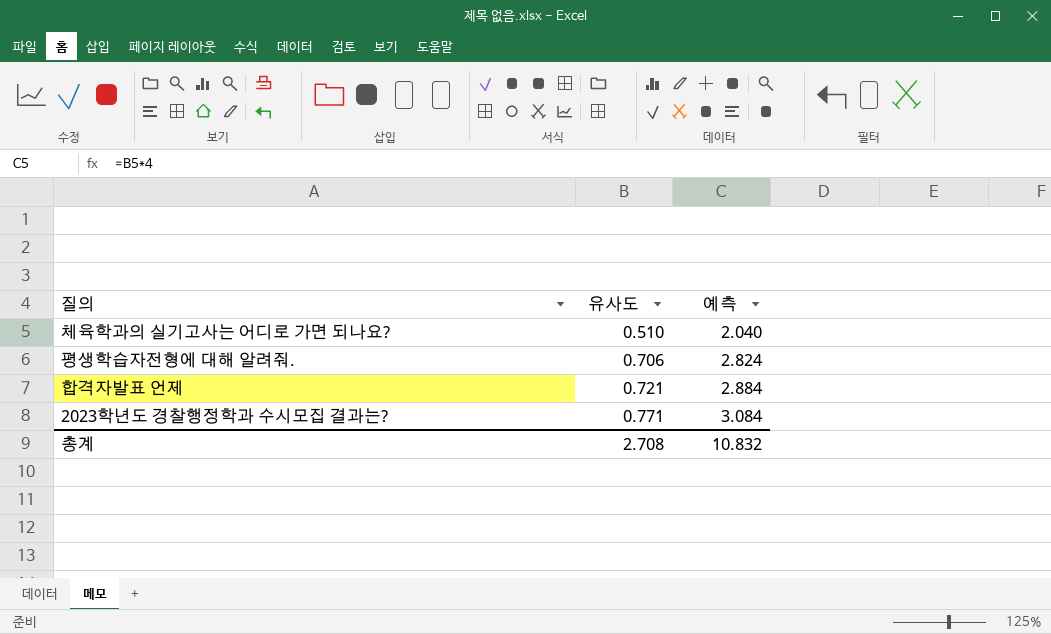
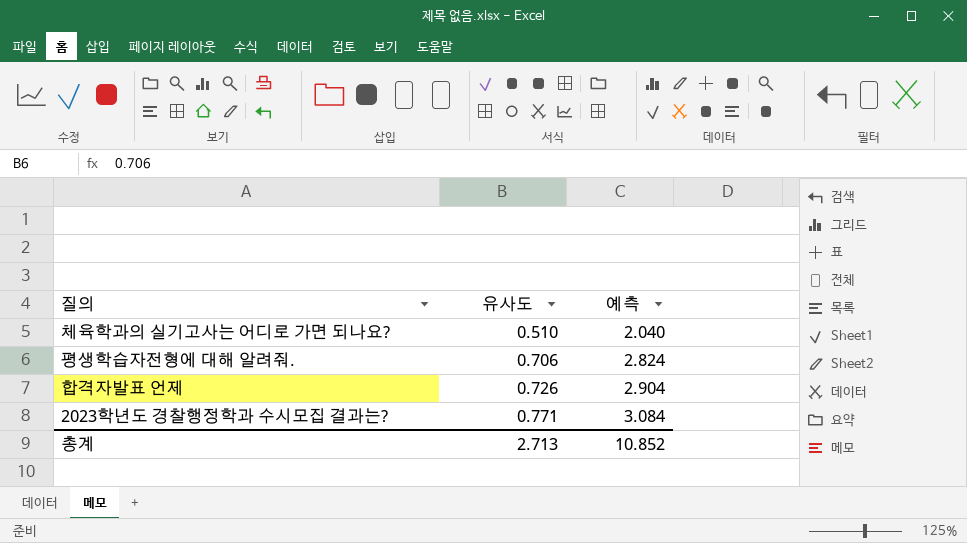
합격자발표 언제 | 유사도: 0.721 -> 0.726
합격자발표 언제 | 예측: 2.884 -> 2.904
총계 | 유사도: 2.708 -> 2.713
총계 | 예측: 10.832 -> 10.852

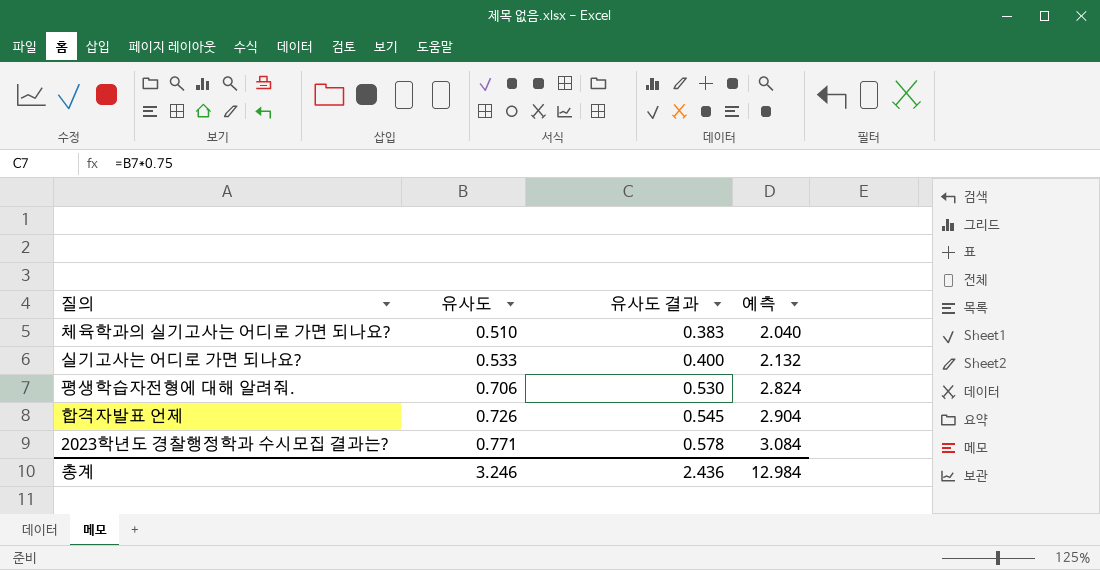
column 유사도 결과 | formula: none -> [유사도] * 0.75
row 실기고사는 어디로 가면 되나요?: none -> 0.533 | 0.400 | 2.132
총계 | 유사도: 2.713 -> 3.246
총계 | 예측: 10.852 -> 12.984

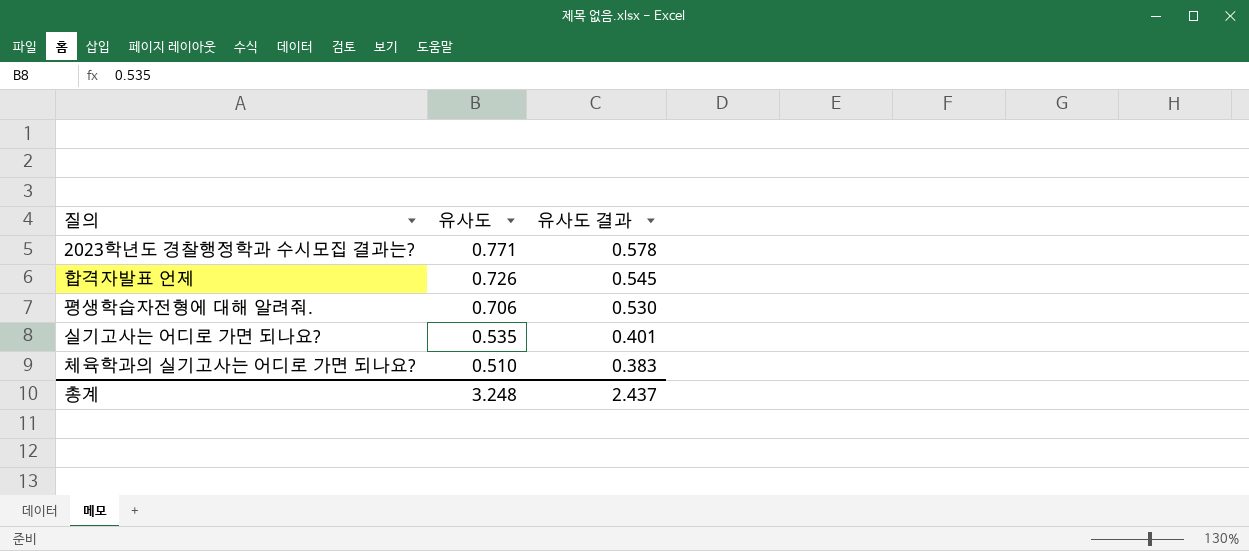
row order: 유사도 ascending -> 유사도 descending
column 예측 | formula: [유사도] * 4 -> none
실기고사는 어디로 가면 되나요? | 유사도: 0.533 -> 0.535
실기고사는 어디로 가면 되나요? | 유사도 결과: 0.400 -> 0.401
총계 | 유사도: 3.246 -> 3.248
총계 | 유사도 결과: 2.436 -> 2.437

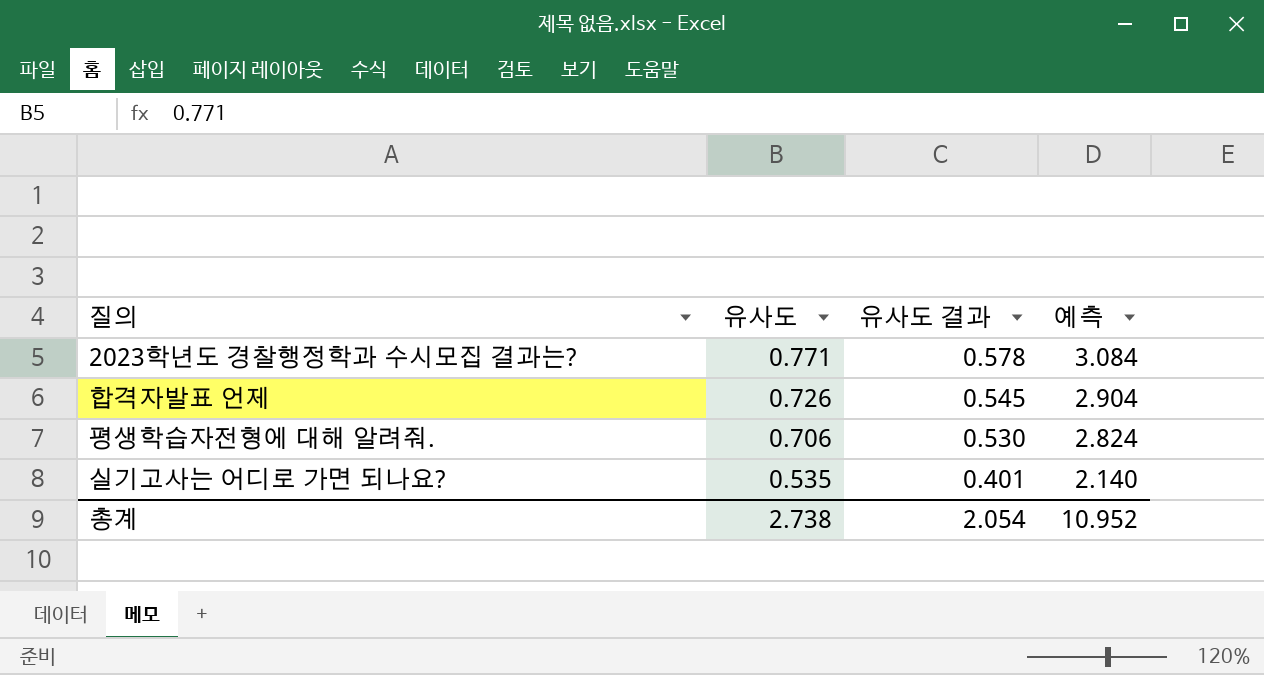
column 예측 | formula: none -> [유사도] * 4
row 체육학과의 실기고사는 어디로 가면 되나요?: 0.510 | 0.383 -> none
총계 | 유사도: 3.248 -> 2.738
총계 | 유사도 결과: 2.437 -> 2.054

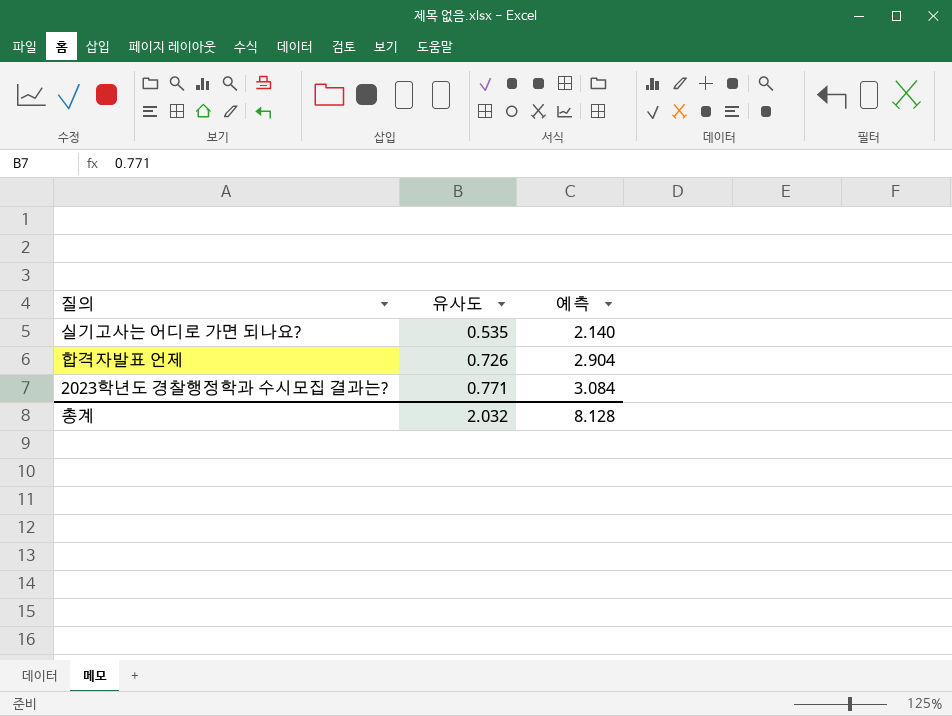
row order: 유사도 descending -> 유사도 ascending
column 유사도 결과 | formula: [유사도] * 0.75 -> none
row 평생학습자전형에 대해 알려줘.: 0.706 | 0.530 | 2.824 -> none
총계 | 유사도: 2.738 -> 2.032
총계 | 예측: 10.952 -> 8.128

